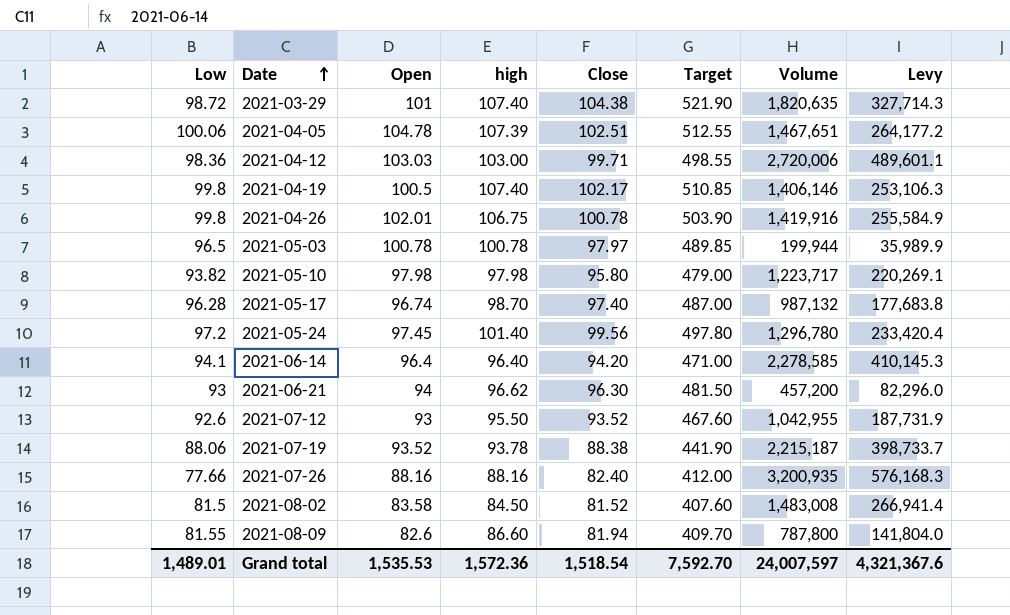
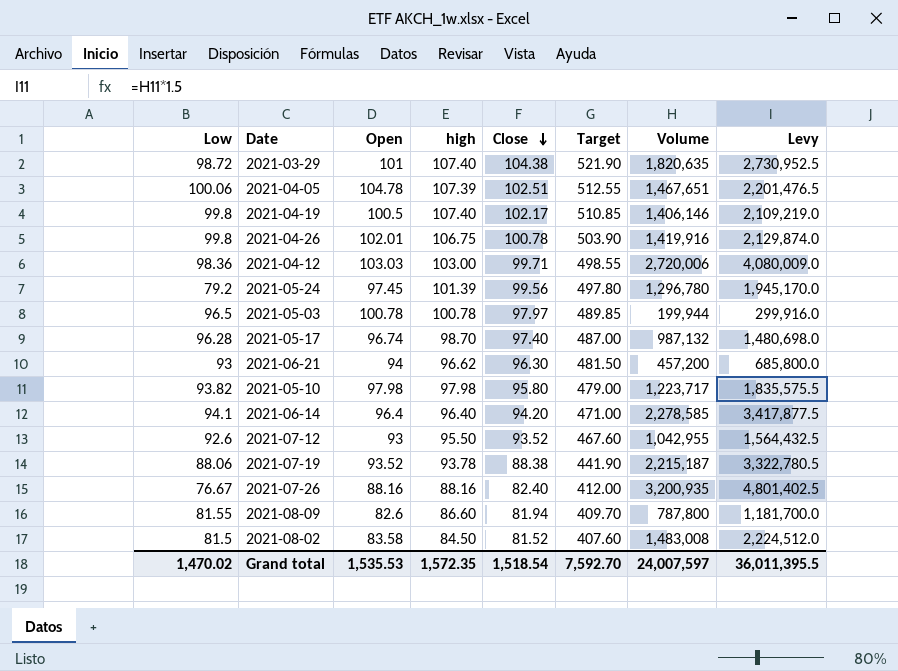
row order: Date ascending -> Close descending
column Levy | formula: [Volume] * 0.18 -> [Volume] * 1.5
2021-05-24 | Low: 97.2 -> 79.2
2021-05-24 | high: 101.40 -> 101.39
2021-07-26 | Low: 77.66 -> 76.67
Grand total | Low: 1,489.01 -> 1,470.02
Grand total | high: 1,572.36 -> 1,572.35
Grand total | Levy: 4,321,367.6 -> 36,011,395.5

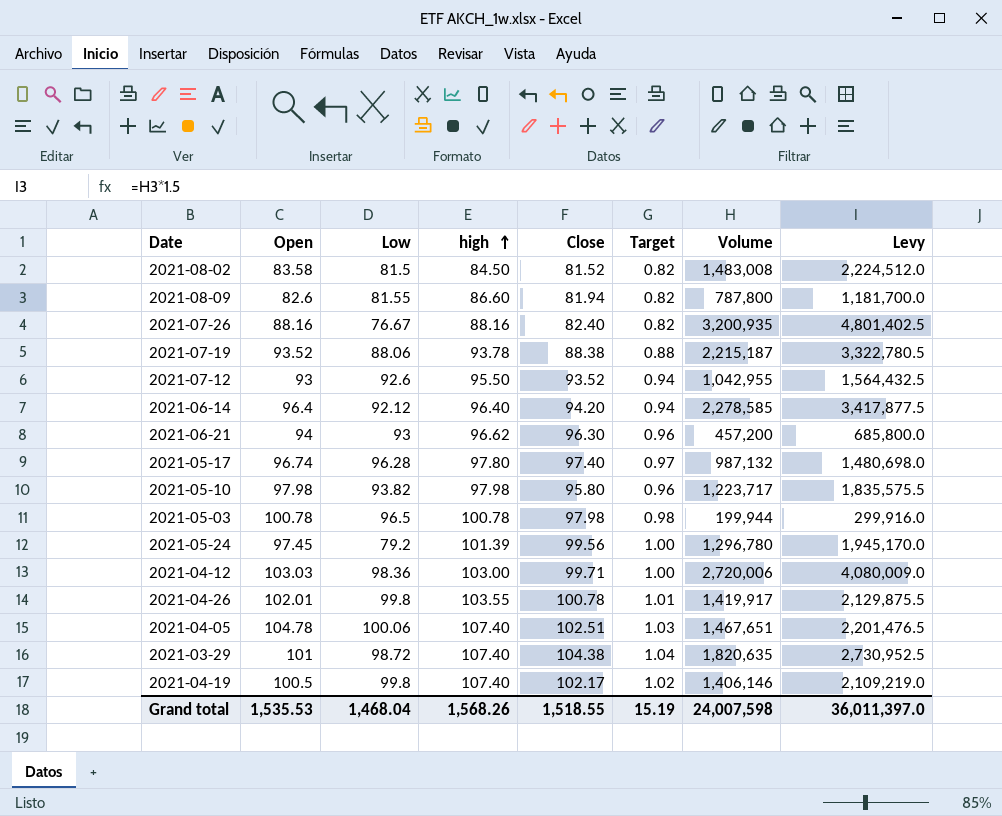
row order: Close descending -> high ascending
column Low | position: 1 -> 3
column Target | formula: [Close] * 5 -> [Close] * 0.01
2021-06-14 | Low: 94.1 -> 92.12
2021-05-17 | high: 98.70 -> 97.80
2021-05-03 | Close: 97.97 -> 97.98
2021-04-26 | high: 106.75 -> 103.55
2021-04-26 | Volume: 1,419,916 -> 1,419,917
2021-04-26 | Levy: 2,129,874.0 -> 2,129,875.5
2021-04-05 | high: 107.39 -> 107.40
Grand total | Low: 1,470.02 -> 1,468.04
Grand total | high: 1,572.35 -> 1,568.26
Grand total | Close: 1,518.54 -> 1,518.55
Grand total | Target: 7,592.70 -> 15.19
Grand total | Volume: 24,007,597 -> 24,007,598
Grand total | Levy: 36,011,395.5 -> 36,011,397.0

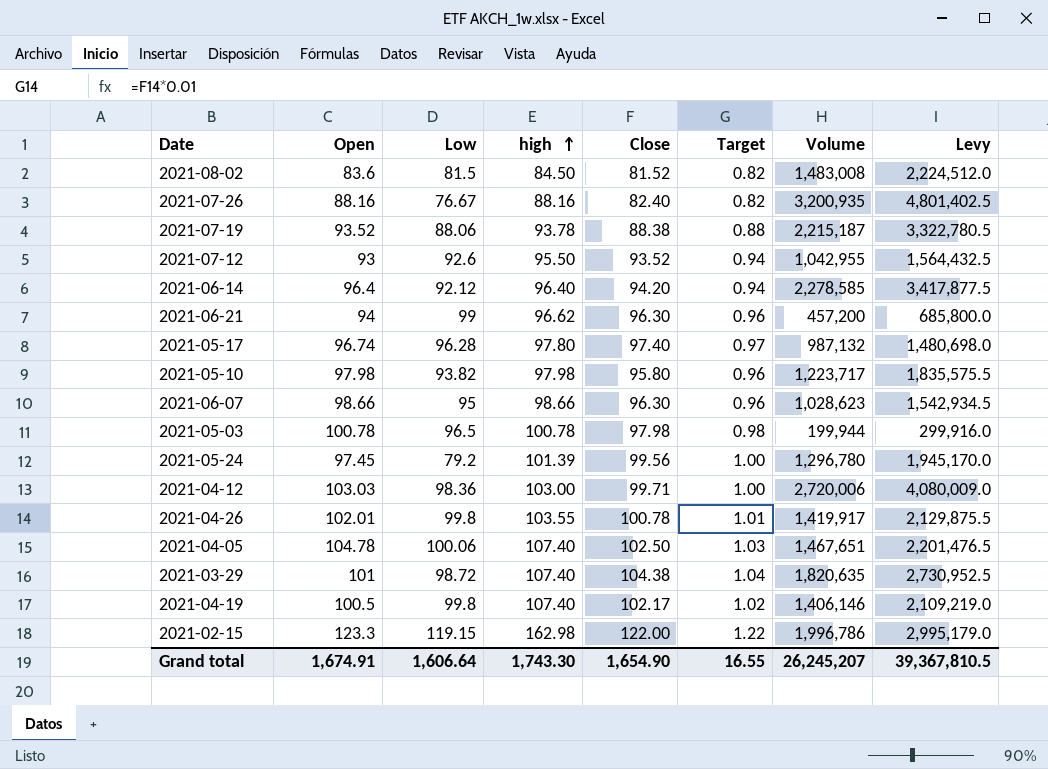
row 2021-08-09: 82.6 | 81.55 | 86.60 | 81.94 | 0.82 | 787,800 | 1,181,700.0 -> none
2021-08-02 | Open: 83.58 -> 83.6
2021-06-21 | Low: 93 -> 99
row 2021-06-07: none -> 98.66 | 95 | 98.66 | 96.30 | 0.96 | 1,028,623 | 1,542,934.5
2021-04-05 | Close: 102.51 -> 102.50
row 2021-02-15: none -> 123.3 | 119.15 | 162.98 | 122.00 | 1.22 | 1,996,786 | 2,995,179.0
Grand total | Open: 1,535.53 -> 1,674.91
Grand total | Low: 1,468.04 -> 1,606.64
Grand total | high: 1,568.26 -> 1,743.30
Grand total | Close: 1,518.55 -> 1,654.90
Grand total | Target: 15.19 -> 16.55
Grand total | Volume: 24,007,598 -> 26,245,207
Grand total | Levy: 36,011,397.0 -> 39,367,810.5

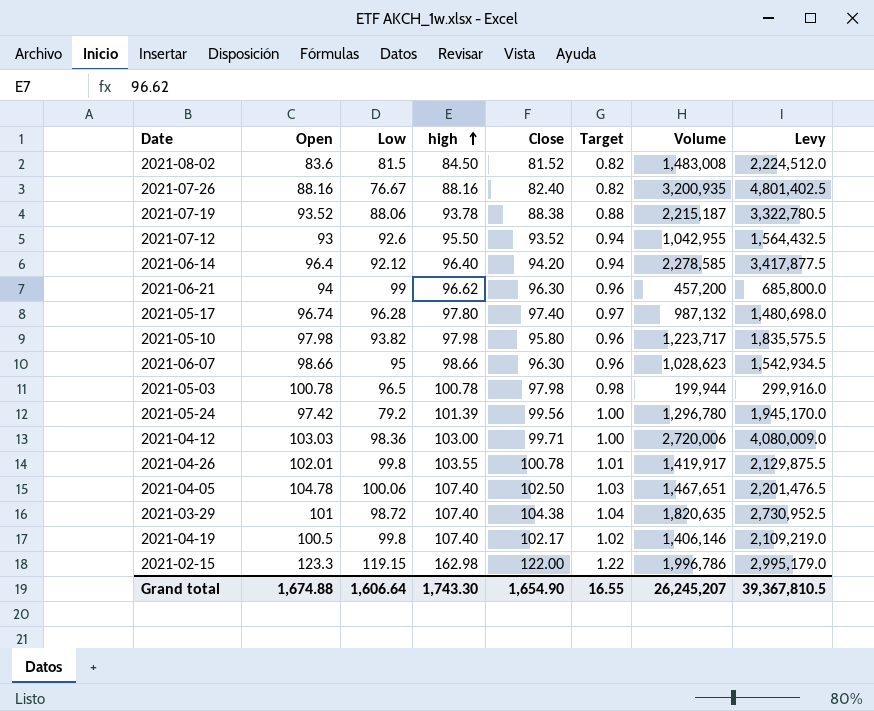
2021-05-24 | Open: 97.45 -> 97.42
Grand total | Open: 1,674.91 -> 1,674.88

